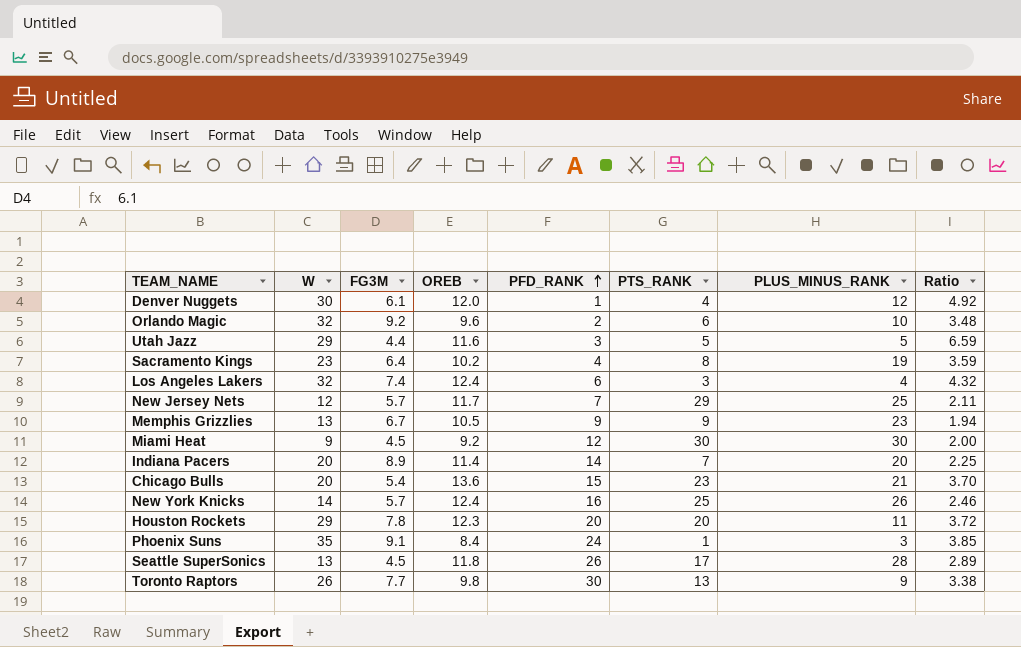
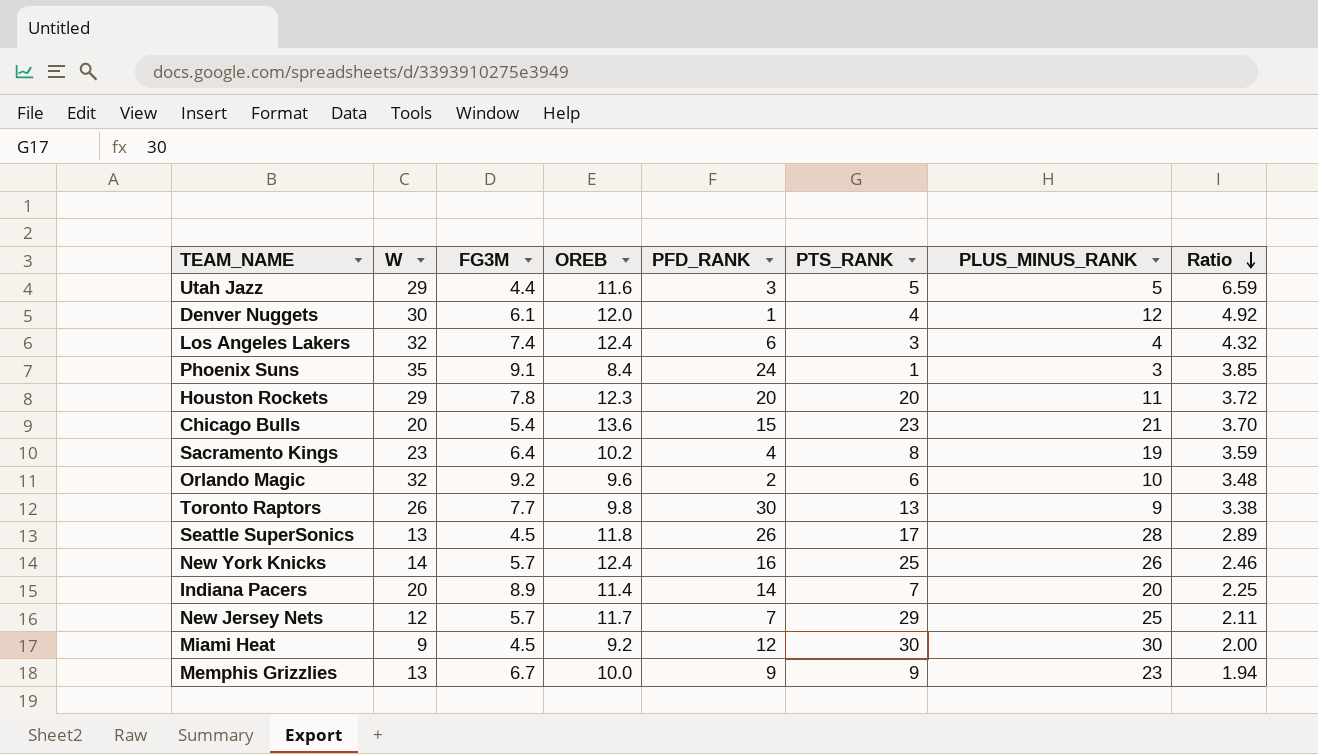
row order: PFD_RANK ascending -> Ratio descending
Memphis Grizzlies | OREB: 10.5 -> 10.0

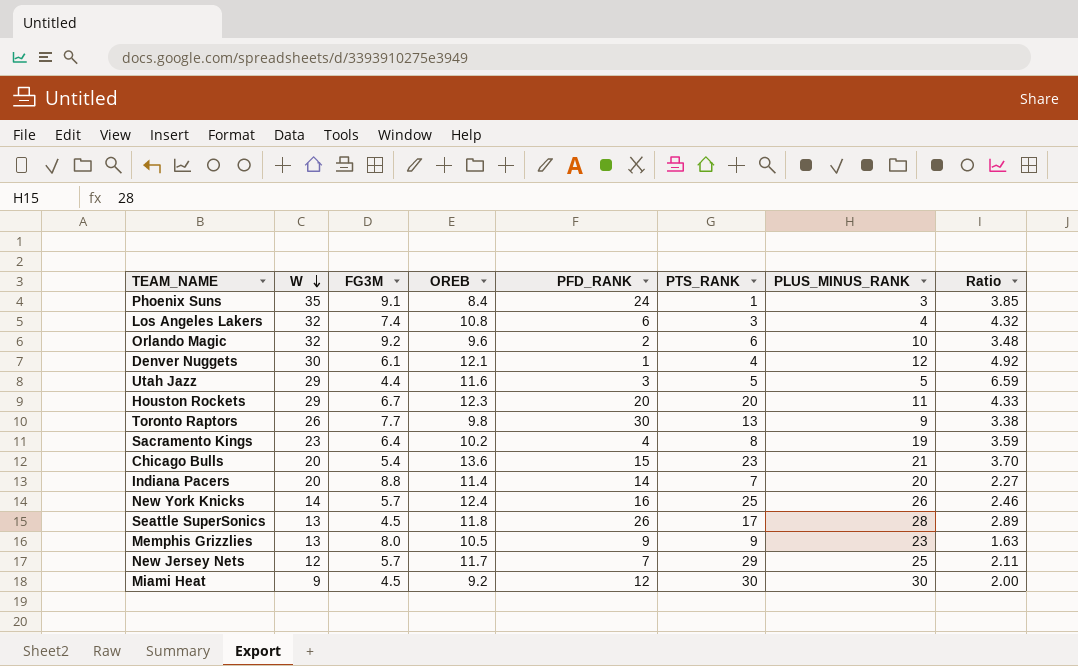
row order: Ratio descending -> W descending
Los Angeles Lakers | OREB: 12.4 -> 10.8
Denver Nuggets | OREB: 12.0 -> 12.1
Houston Rockets | FG3M: 7.8 -> 6.7
Houston Rockets | Ratio: 3.72 -> 4.33
Indiana Pacers | FG3M: 8.9 -> 8.8
Indiana Pacers | Ratio: 2.25 -> 2.27
Memphis Grizzlies | FG3M: 6.7 -> 8.0
Memphis Grizzlies | OREB: 10.0 -> 10.5
Memphis Grizzlies | Ratio: 1.94 -> 1.63

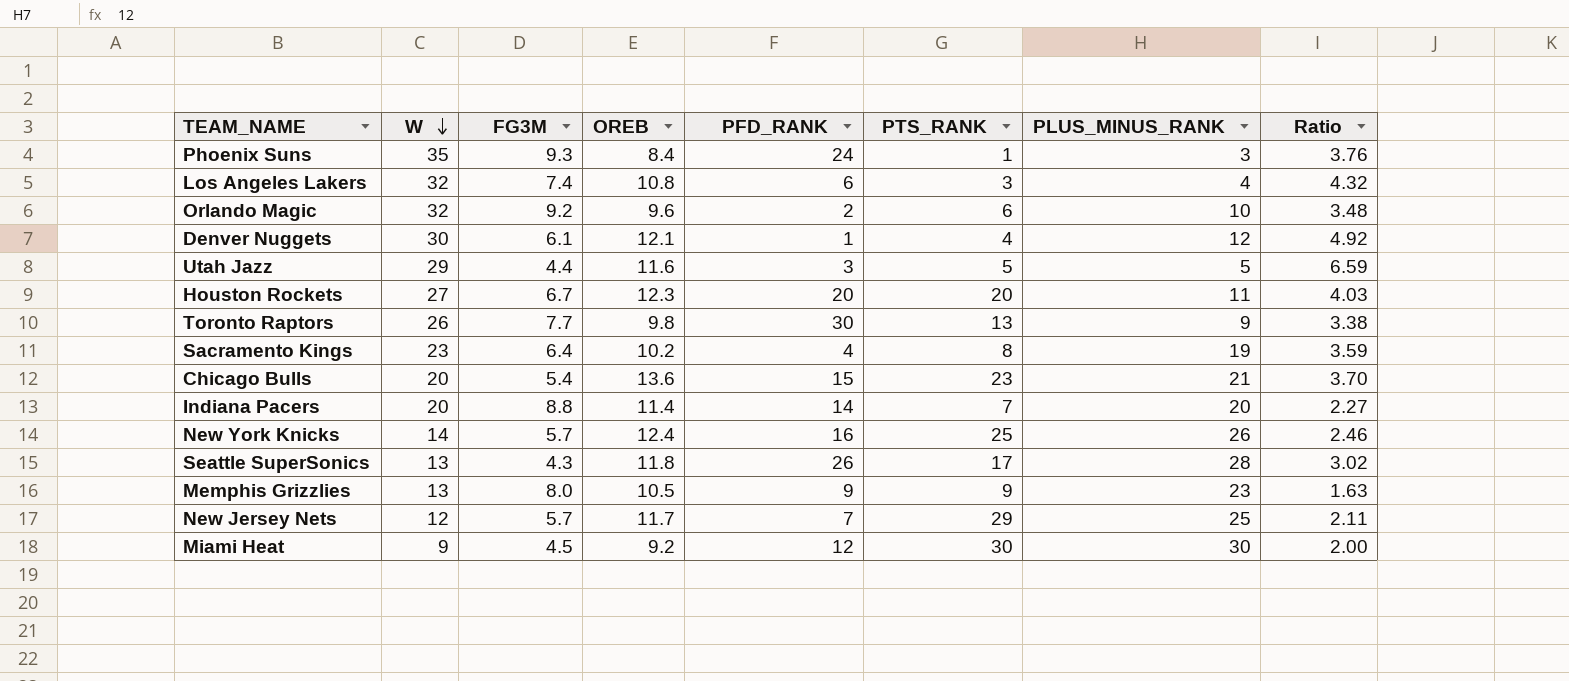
Phoenix Suns | FG3M: 9.1 -> 9.3
Phoenix Suns | Ratio: 3.85 -> 3.76
Houston Rockets | W: 29 -> 27
Houston Rockets | Ratio: 4.33 -> 4.03
Seattle SuperSonics | FG3M: 4.5 -> 4.3
Seattle SuperSonics | Ratio: 2.89 -> 3.02

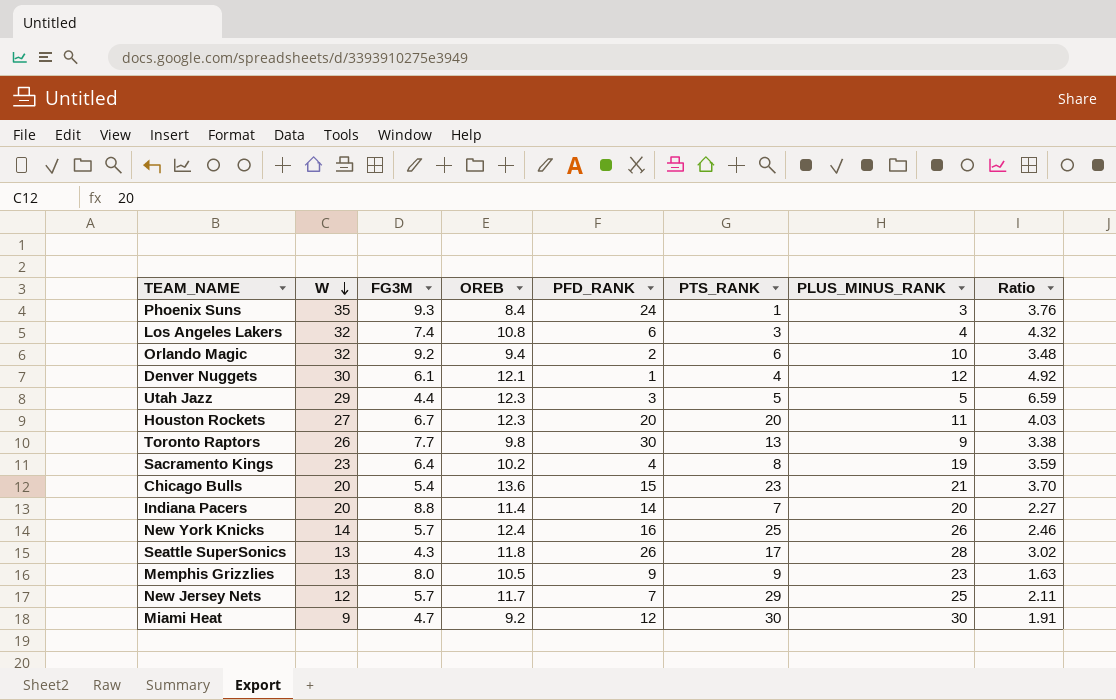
Orlando Magic | OREB: 9.6 -> 9.4
Utah Jazz | OREB: 11.6 -> 12.3
Miami Heat | FG3M: 4.5 -> 4.7
Miami Heat | Ratio: 2.00 -> 1.91

